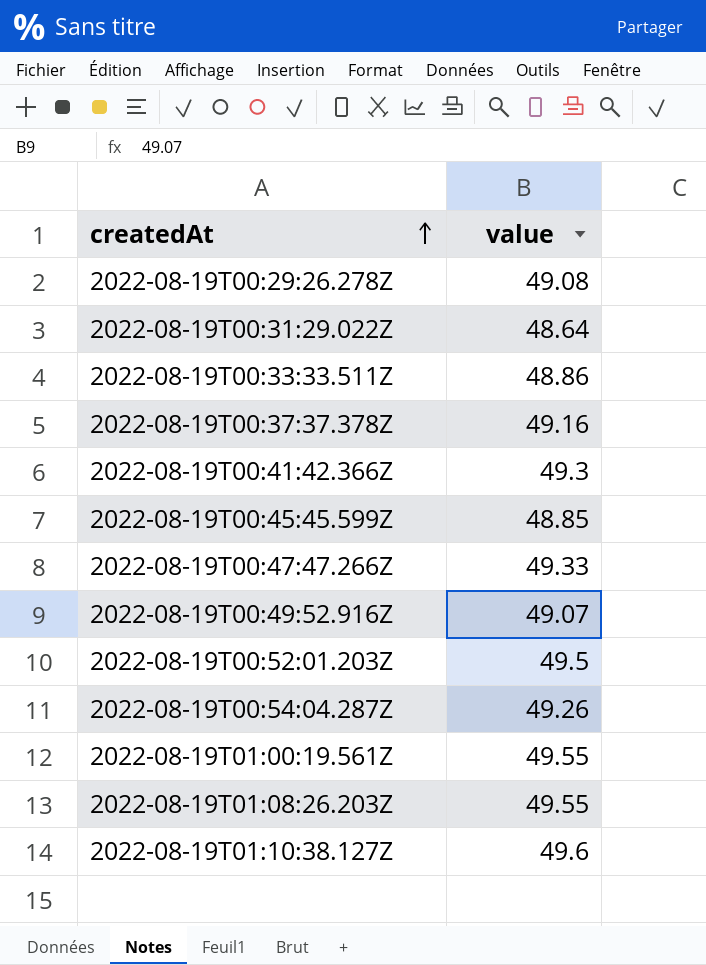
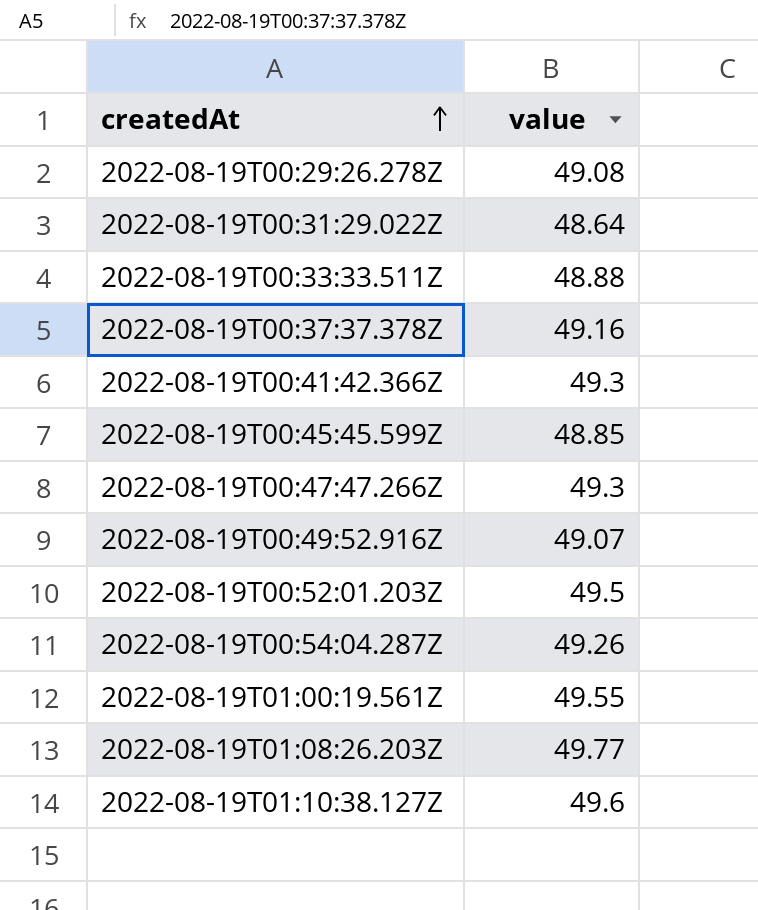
2022-08-19T00:33:33.511Z | value: 48.86 -> 48.88
2022-08-19T00:47:47.266Z | value: 49.33 -> 49.3
2022-08-19T01:08:26.203Z | value: 49.55 -> 49.77

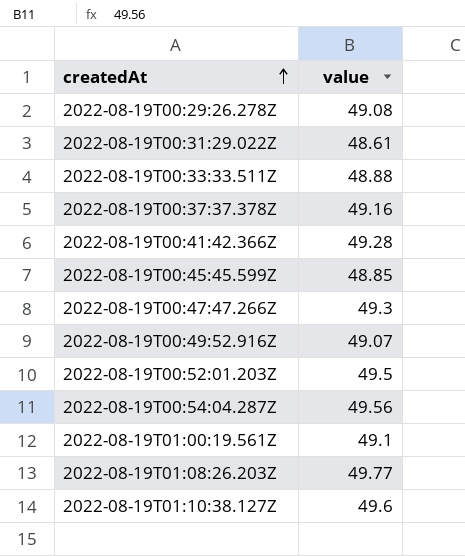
2022-08-19T00:31:29.022Z | value: 48.64 -> 48.61
2022-08-19T00:41:42.366Z | value: 49.3 -> 49.28
2022-08-19T00:54:04.287Z | value: 49.26 -> 49.56
2022-08-19T01:00:19.561Z | value: 49.55 -> 49.1

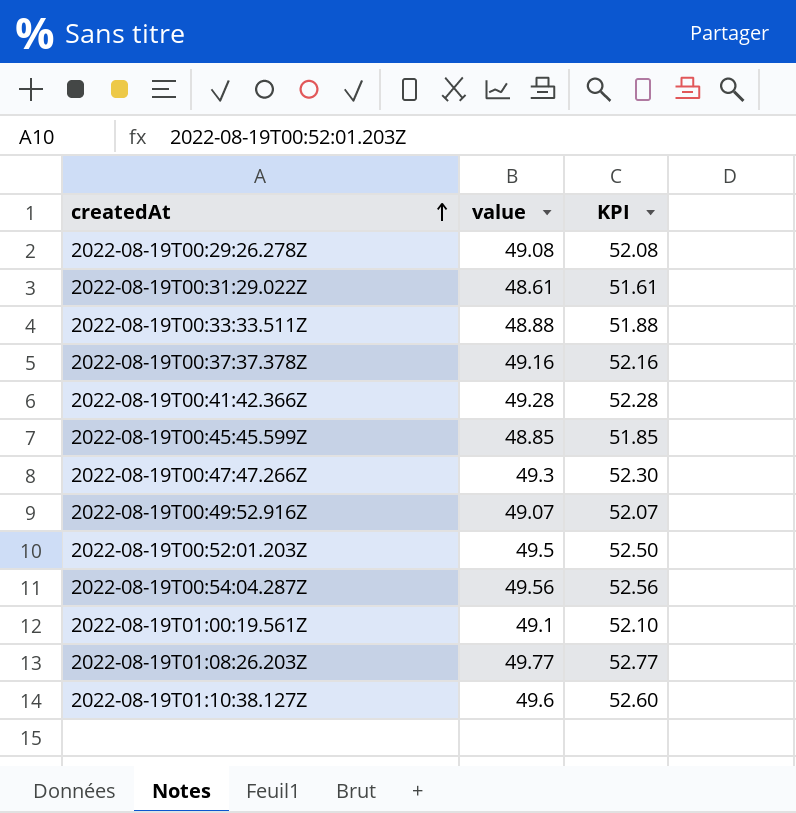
column KPI | formula: none -> [value] + 3

